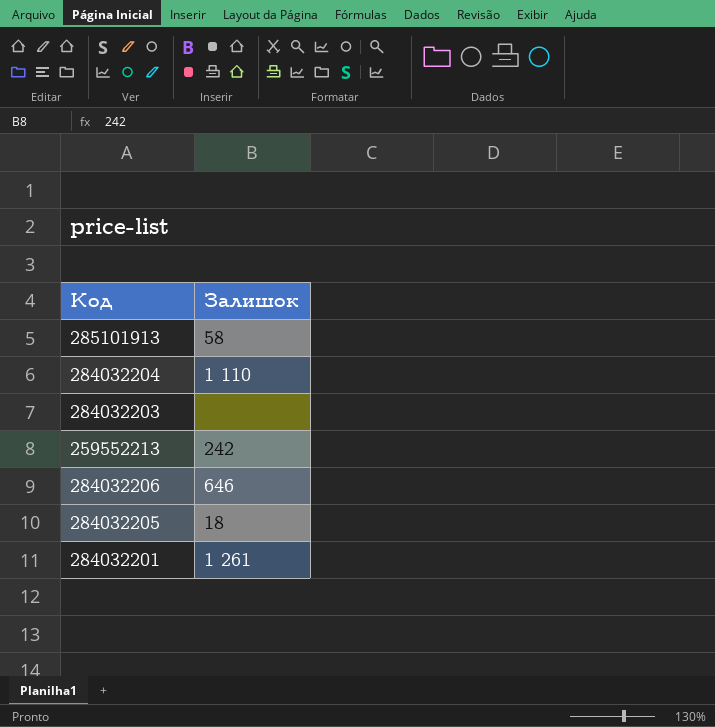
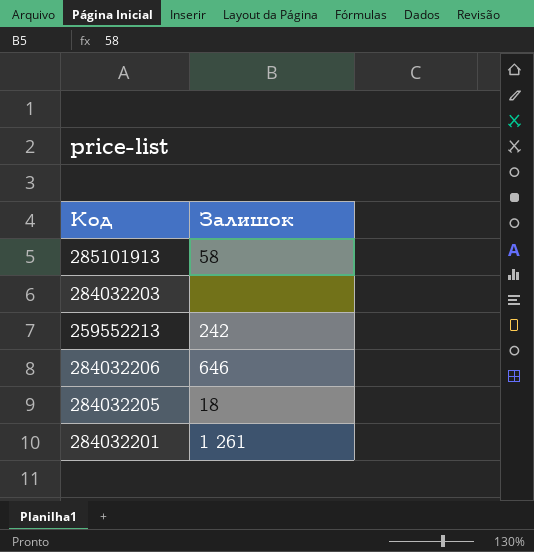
row 284032204: 1 110 -> none

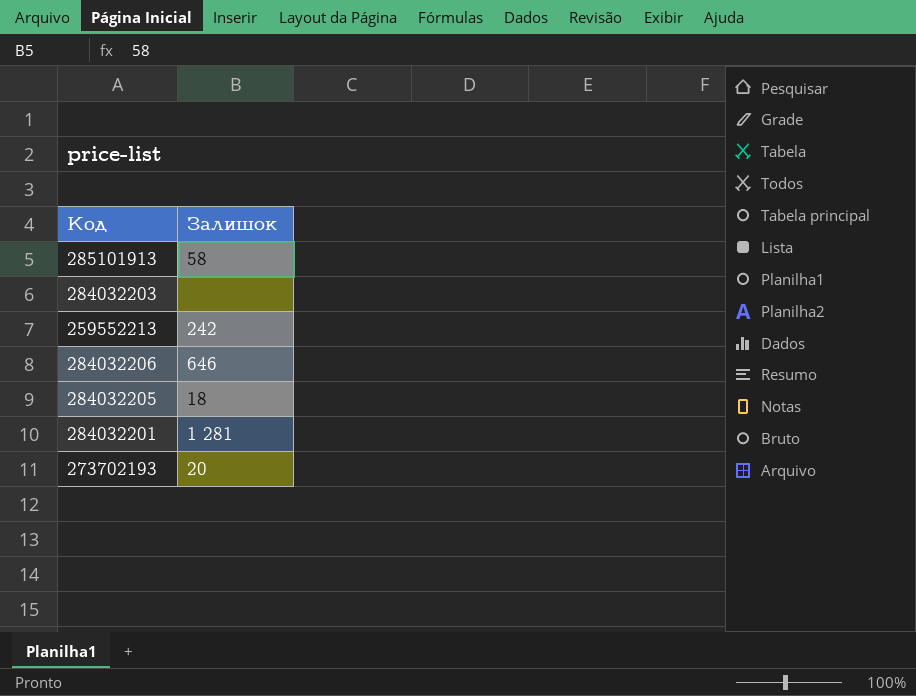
284032201 | Залишок: 1 261 -> 1 281
row 273702193: none -> 20

